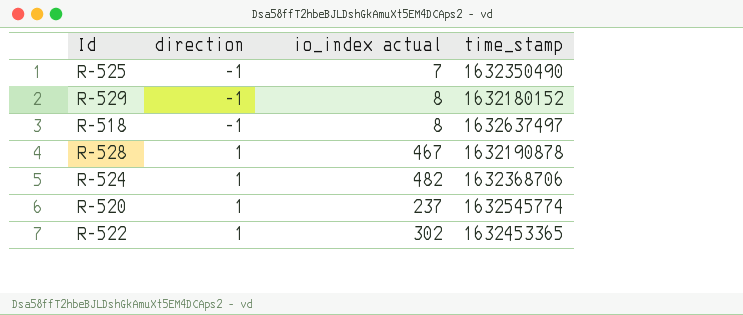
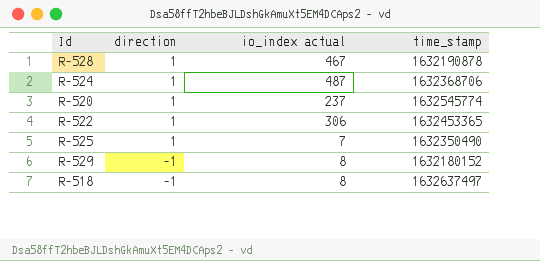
row order: direction ascending -> direction descending
R-524 | io_index actual: 482 -> 487
R-522 | io_index actual: 302 -> 306
R-525 | direction: -1 -> 1

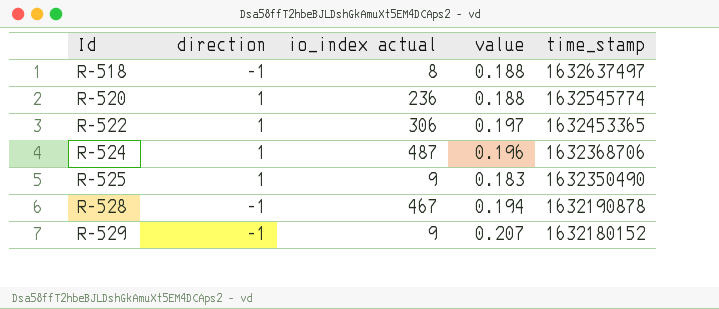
row order: direction descending -> Id ascending
column value | position: none -> 4
R-520 | io_index actual: 237 -> 236
R-525 | io_index actual: 7 -> 9
R-528 | direction: 1 -> -1
R-529 | io_index actual: 8 -> 9

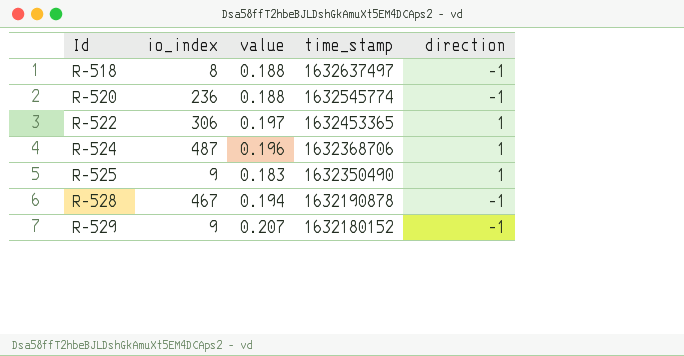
column name: io_index actual -> io_index
column direction | position: 2 -> 5
R-520 | direction: 1 -> -1

